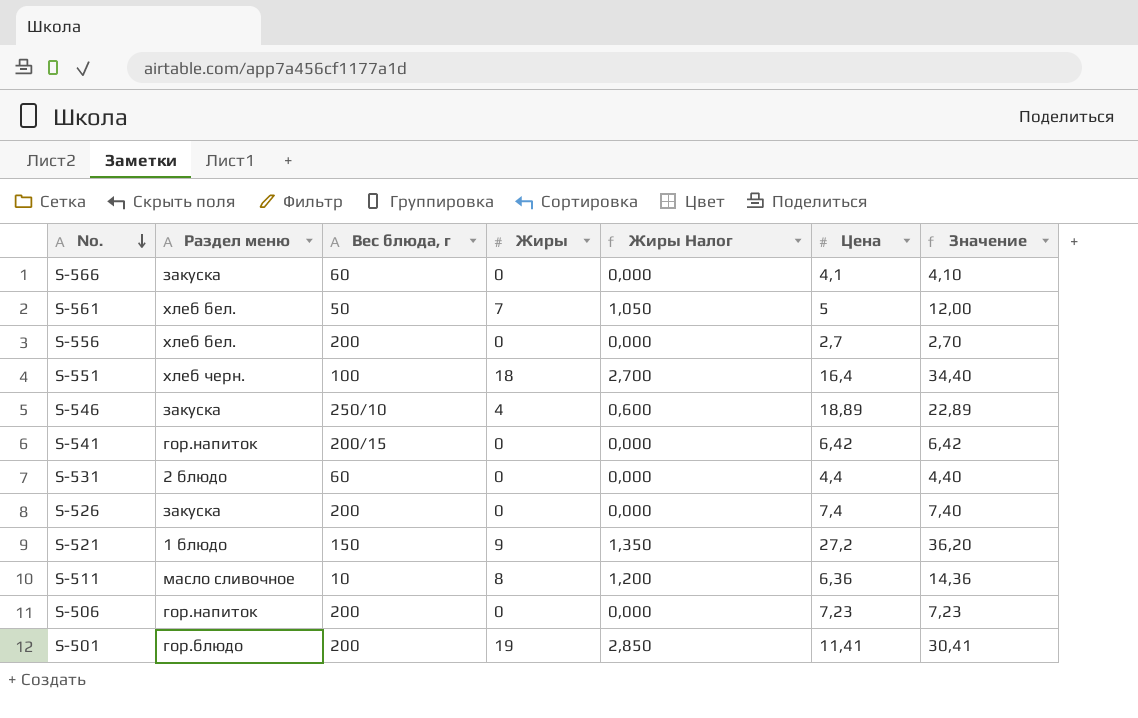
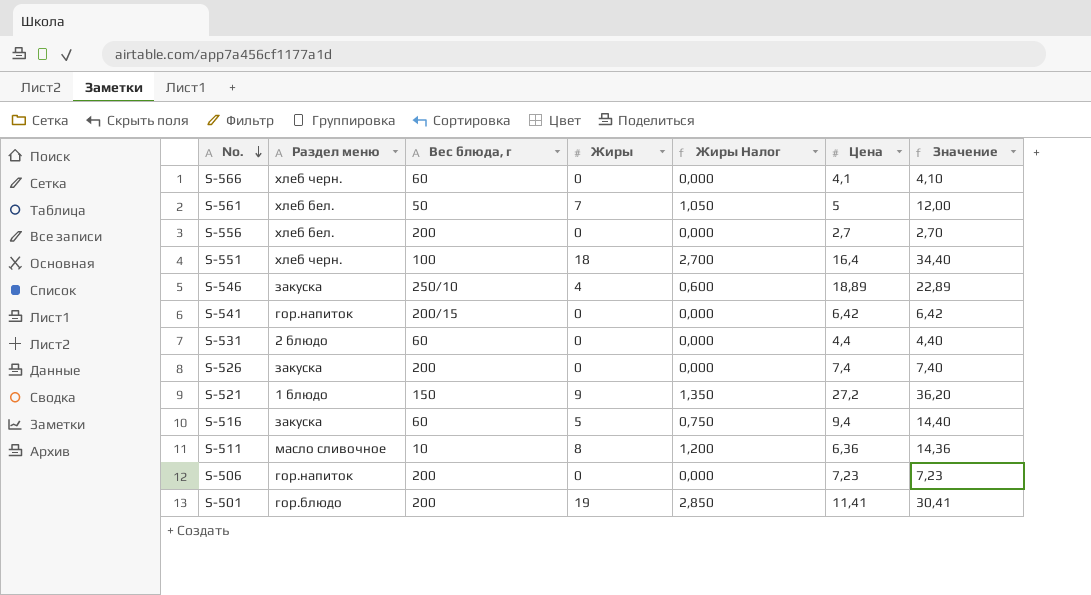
S-566 | Раздел меню: закуска -> хлеб черн.
row S-516: none -> закуска | 60 | 5 | 0,750 | 9,4 | 14,40

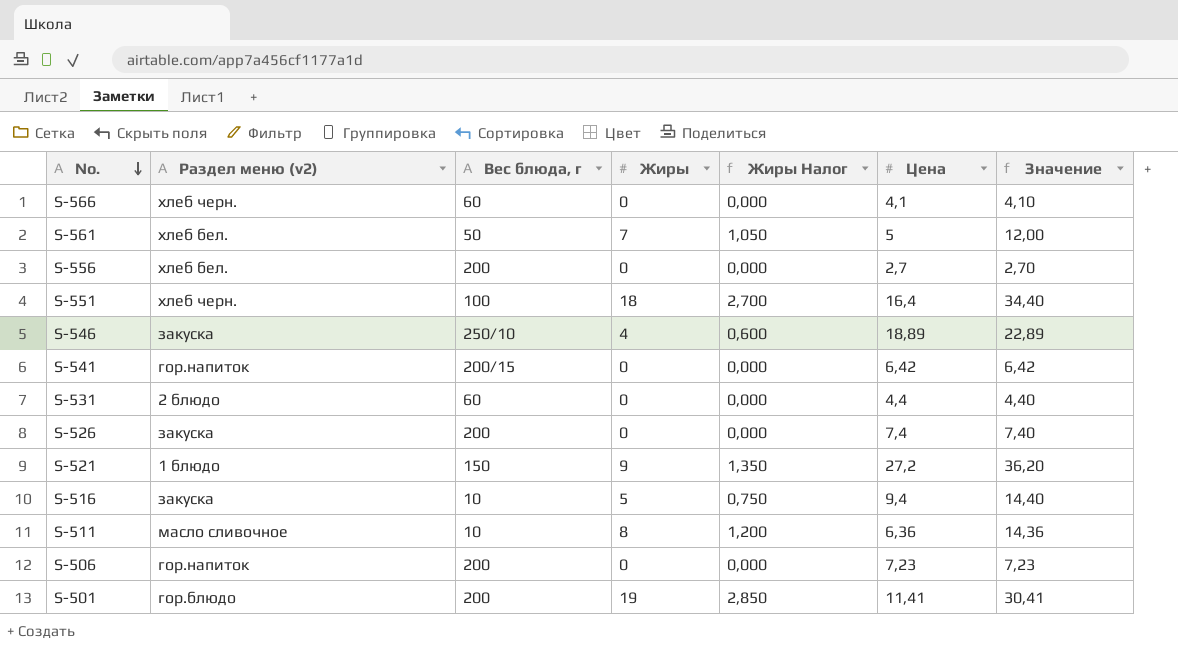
column name: Раздел меню -> Раздел меню (v2)
S-516 | Вес блюда, г: 60 -> 10

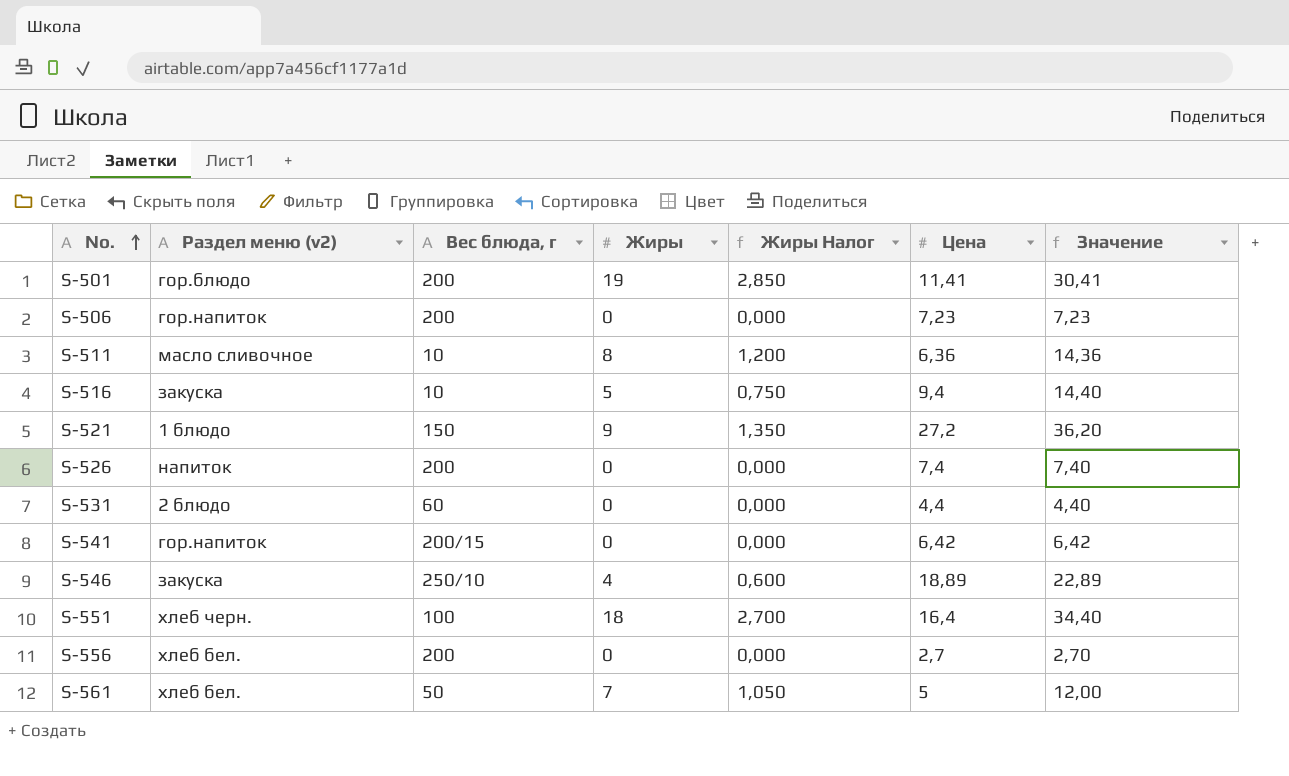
row order: No. descending -> No. ascending
row S-566: хлеб черн. | 60 | 0 | 0,000 | 4,1 | 4,10 -> none
S-526 | Раздел меню (v2): закуска -> напиток

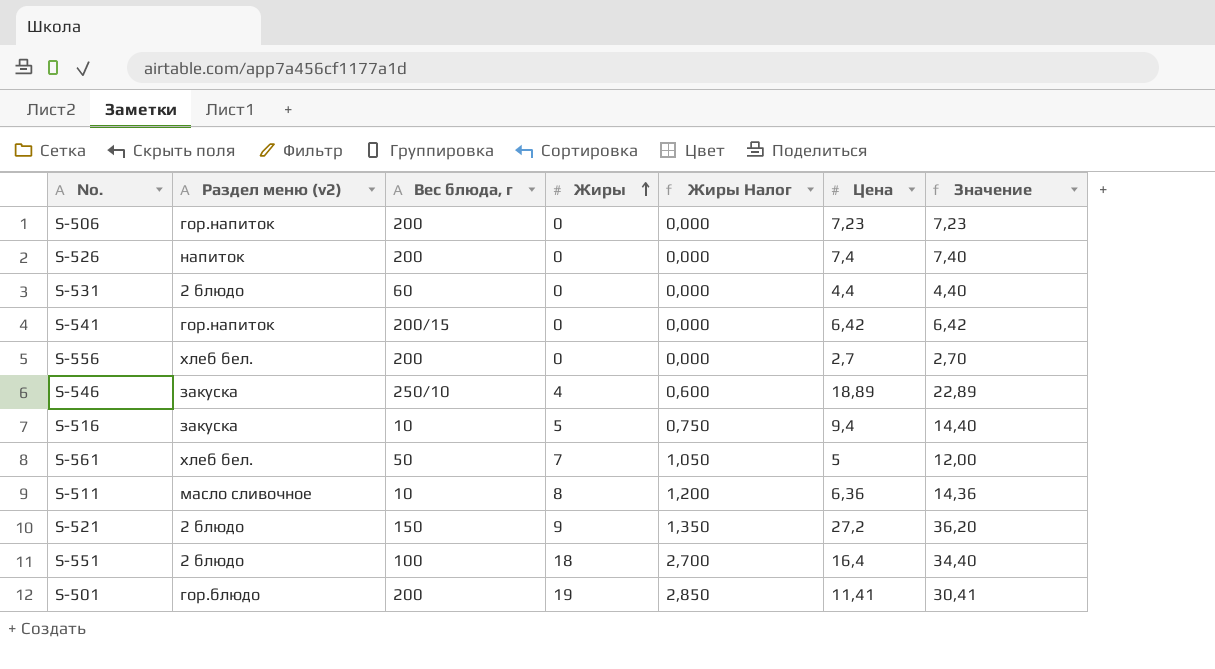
row order: No. ascending -> Жиры ascending
S-521 | Раздел меню (v2): 1 блюдо -> 2 блюдо
S-551 | Раздел меню (v2): хлеб черн. -> 2 блюдо

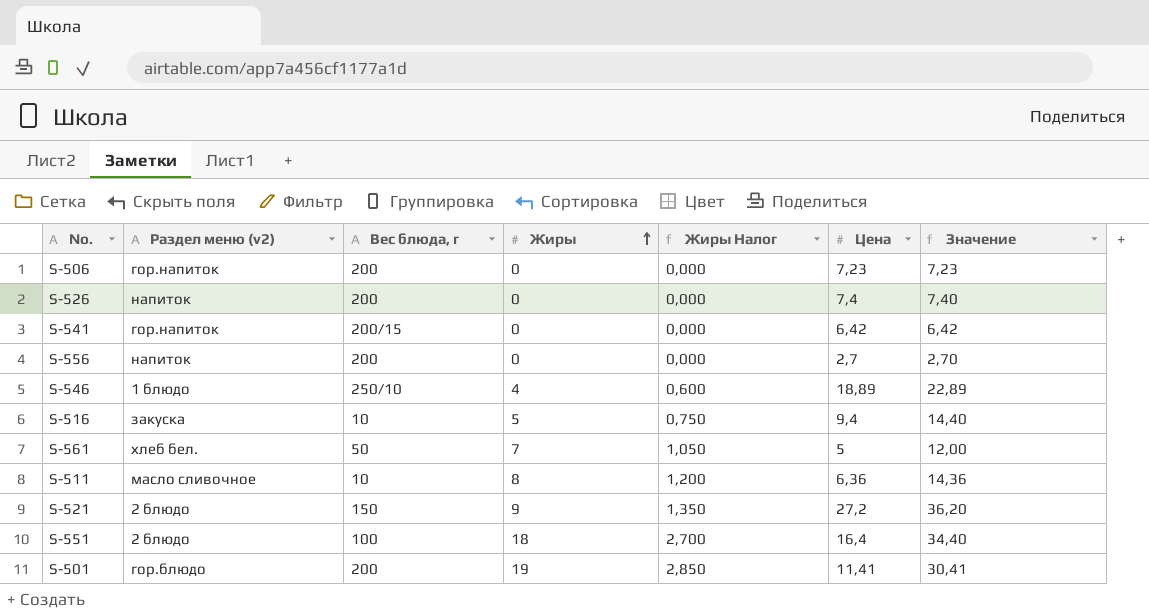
row S-531: 2 блюдо | 60 | 0 | 0,000 | 4,4 | 4,40 -> none
S-556 | Раздел меню (v2): хлеб бел. -> напиток
S-546 | Раздел меню (v2): закуска -> 1 блюдо

